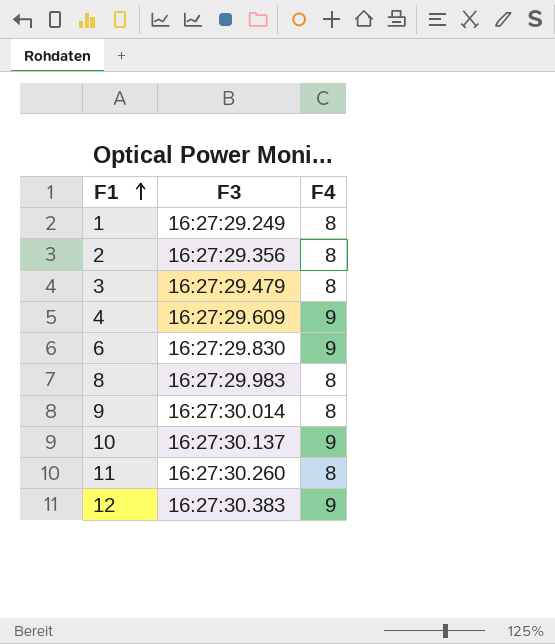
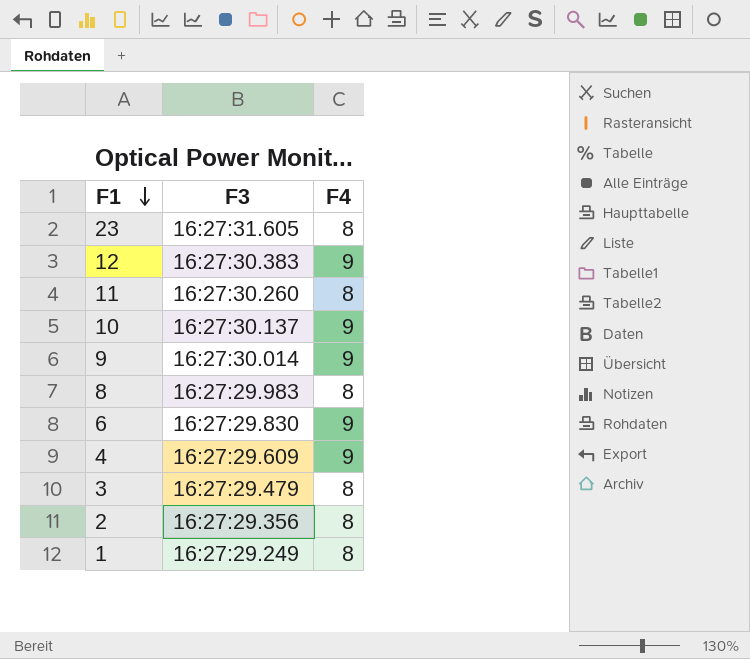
row order: F1 ascending -> F1 descending
row 23: none -> 16:27:31.605 | 8
9 | F4: 8 -> 9

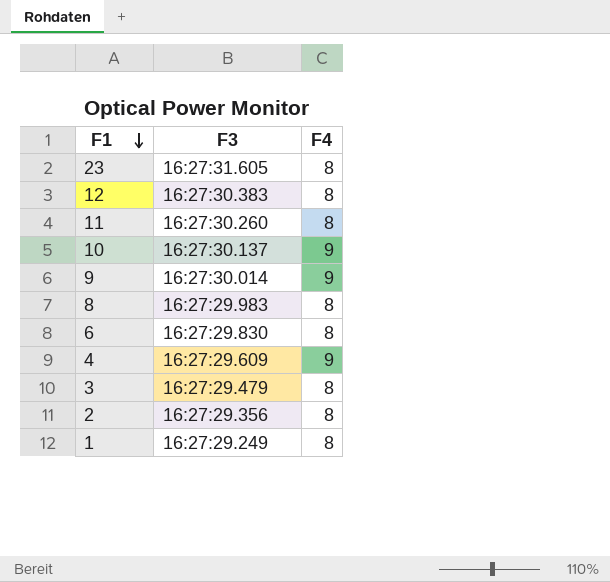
12 | F4: 9 -> 8
6 | F4: 9 -> 8

